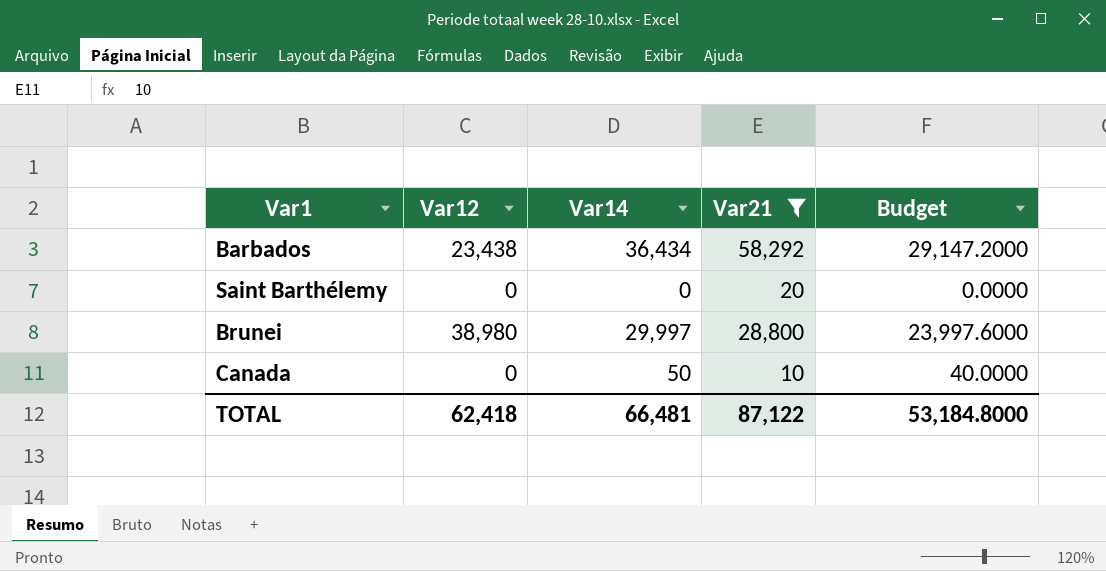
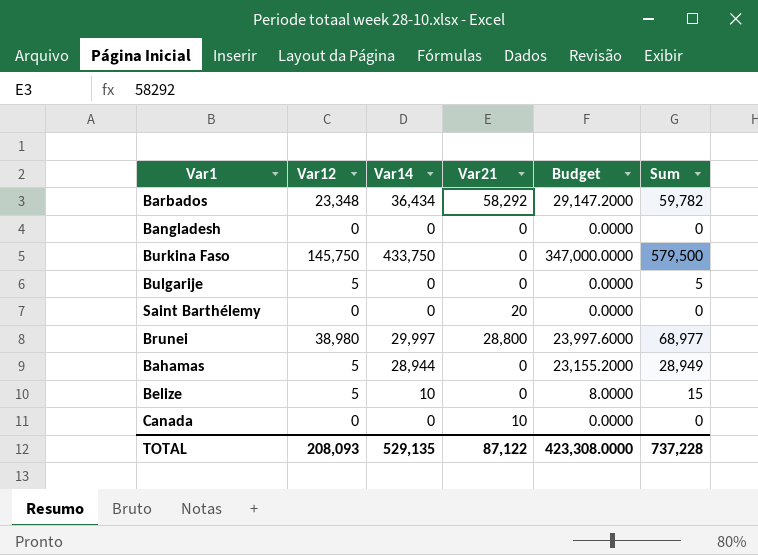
filter: Var21 != 0 -> none
column Sum | formula: none -> [Var12] + [Var14]
Barbados | Var12: 23,438 -> 23,348
Canada | Var14: 50 -> 0
Canada | Budget: 40.0000 -> 0.0000
TOTAL | Var12: 62,418 -> 208,093
TOTAL | Var14: 66,481 -> 529,135
TOTAL | Budget: 53,184.8000 -> 423,308.0000

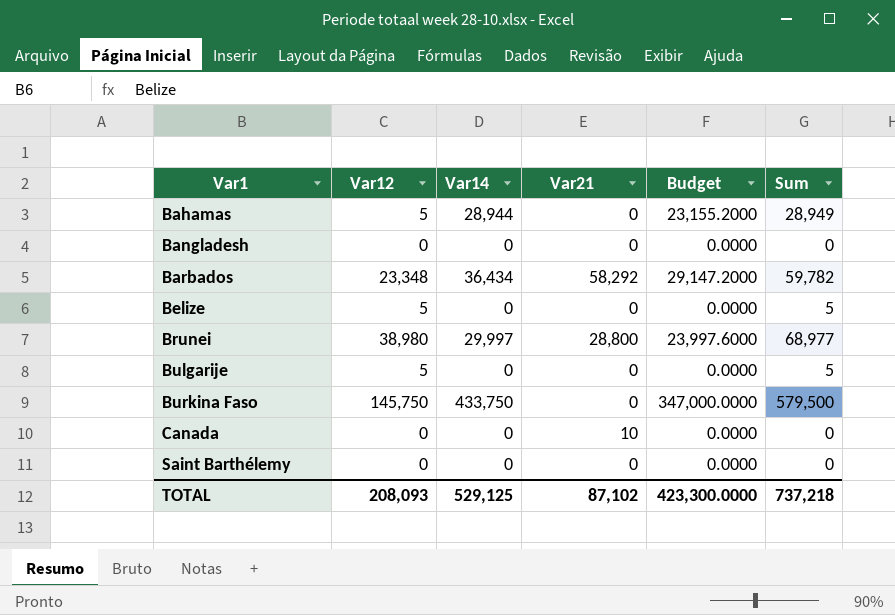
row order: none -> Var1 ascending
Belize | Var14: 10 -> 0
Belize | Budget: 8.0000 -> 0.0000
Belize | Sum: 15 -> 5
Saint Barthélemy | Var21: 20 -> 0
TOTAL | Var14: 529,135 -> 529,125
TOTAL | Var21: 87,122 -> 87,102
TOTAL | Budget: 423,308.0000 -> 423,300.0000
TOTAL | Sum: 737,228 -> 737,218

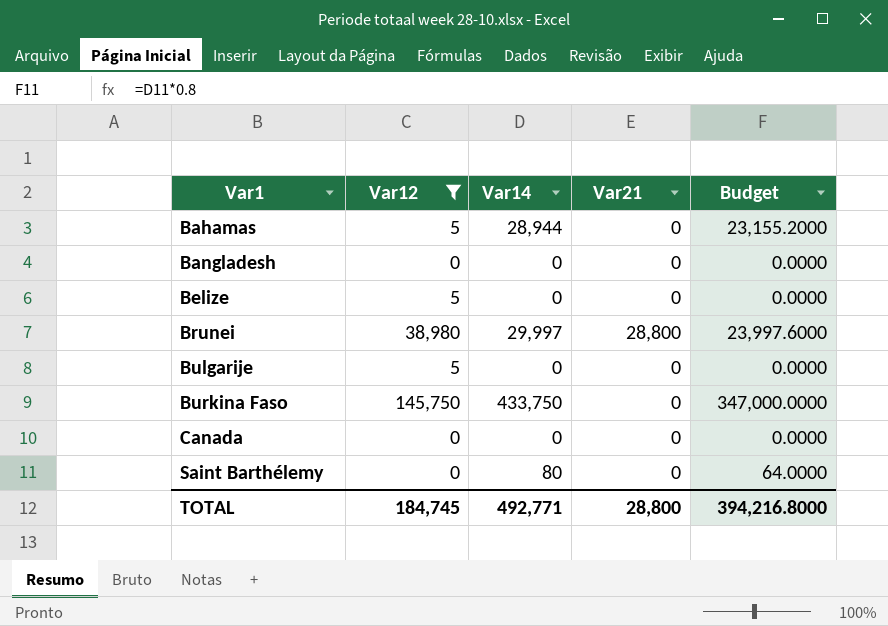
filter: none -> Var12 != 23,348
column Sum | formula: [Var12] + [Var14] -> none
Canada | Var21: 10 -> 0
Saint Barthélemy | Var14: 0 -> 80
Saint Barthélemy | Budget: 0.0000 -> 64.0000
TOTAL | Var12: 208,093 -> 184,745
TOTAL | Var14: 529,125 -> 492,771
TOTAL | Var21: 87,102 -> 28,800
TOTAL | Budget: 423,300.0000 -> 394,216.8000

